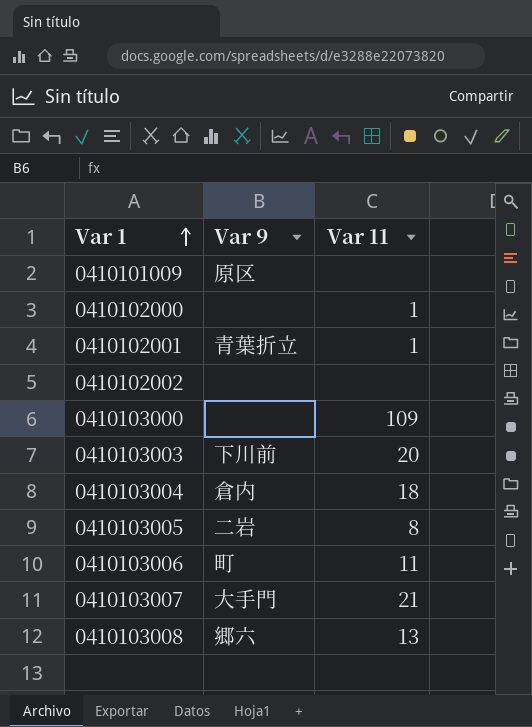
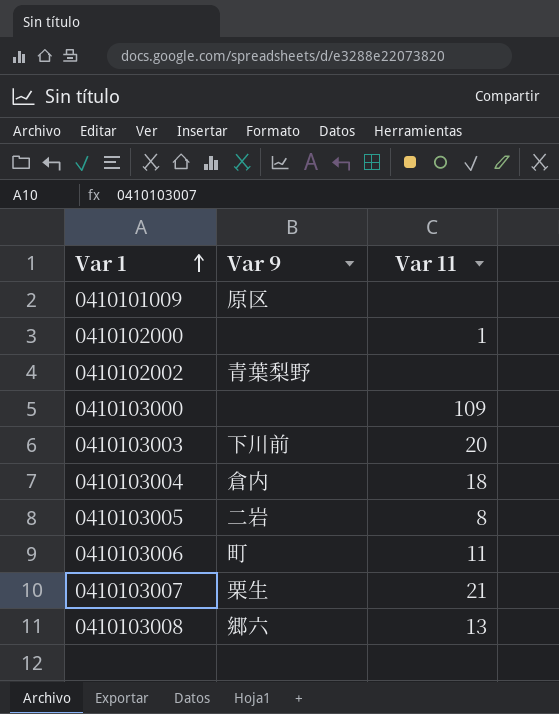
row 0410102001: 青葉折立 | 1 -> none
0410102002 | Var 9: none -> 青葉梨野
0410103007 | Var 9: 大手門 -> 栗生

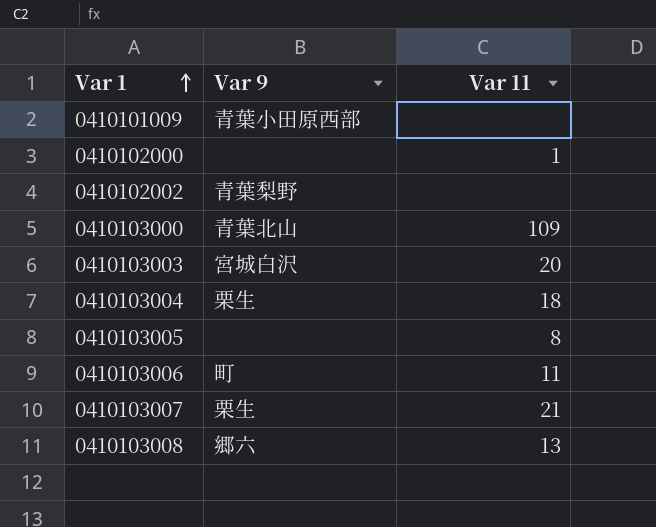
0410101009 | Var 9: 原区 -> 青葉小田原西部
0410103000 | Var 9: none -> 青葉北山
0410103003 | Var 9: 下川前 -> 宮城白沢
0410103004 | Var 9: 倉内 -> 栗生
0410103005 | Var 9: 二岩 -> none

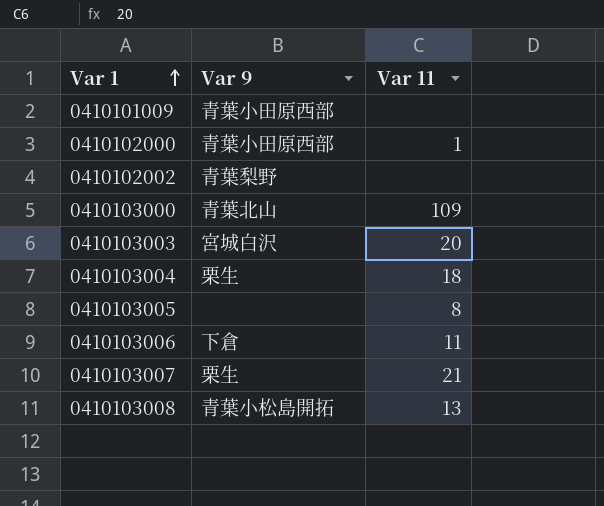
0410102000 | Var 9: none -> 青葉小田原西部
0410103006 | Var 9: 町 -> 下倉
0410103008 | Var 9: 郷六 -> 青葉小松島開拓

